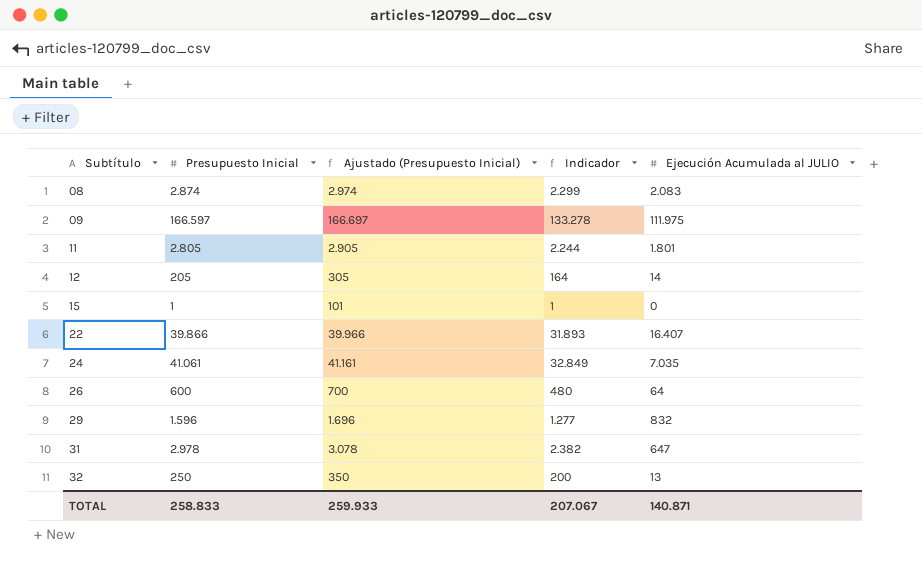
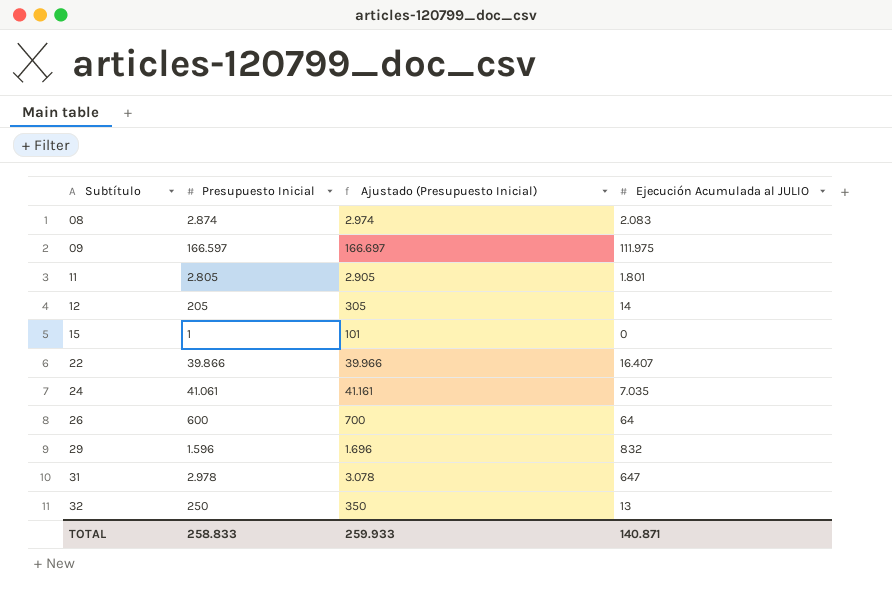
column Indicador | formula: [Presupuesto Inicial] * 0,8 -> none

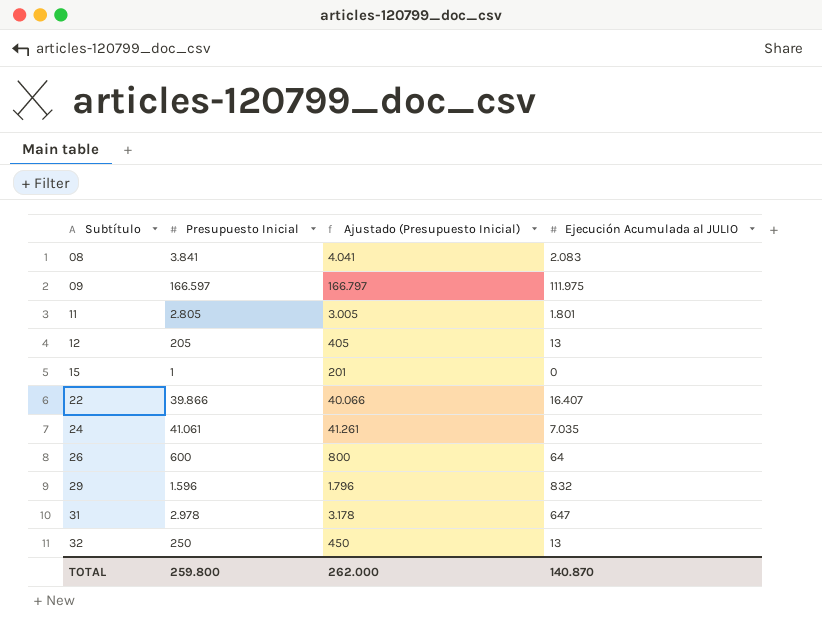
column Ajustado (Presupuesto Inicial) | formula: [Presupuesto Inicial] + 100 -> [Presupuesto Inicial] + 200
08 | Presupuesto Inicial: 2.874 -> 3.841
12 | Ejecución Acumulada al JULIO: 14 -> 13
TOTAL | Presupuesto Inicial: 258.833 -> 259.800
TOTAL | Ajustado (Presupuesto Inicial): 259.933 -> 262.000
TOTAL | Ejecución Acumulada al JULIO: 140.871 -> 140.870

